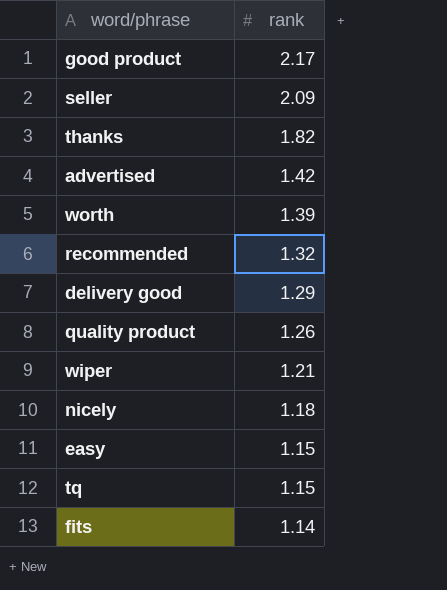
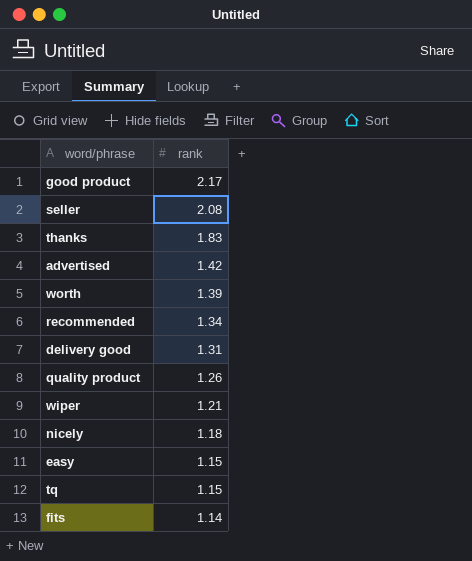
seller | rank: 2.09 -> 2.08
thanks | rank: 1.82 -> 1.83
recommended | rank: 1.32 -> 1.34
delivery good | rank: 1.29 -> 1.31

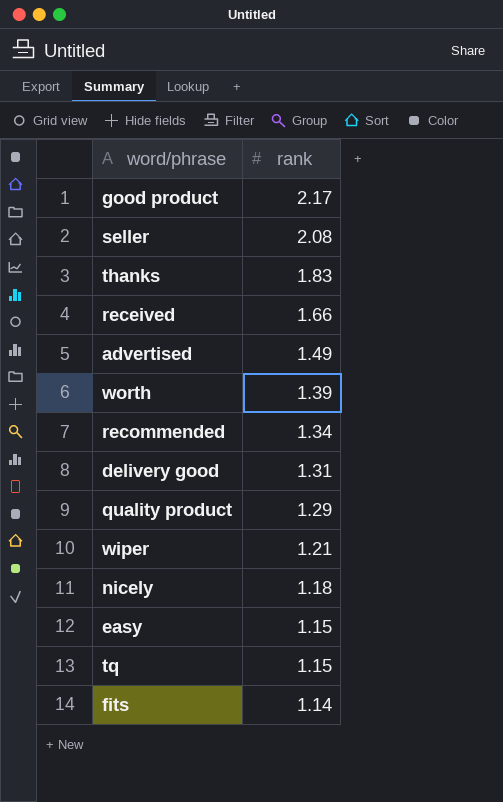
row received: none -> 1.66
advertised | rank: 1.42 -> 1.49
quality product | rank: 1.26 -> 1.29

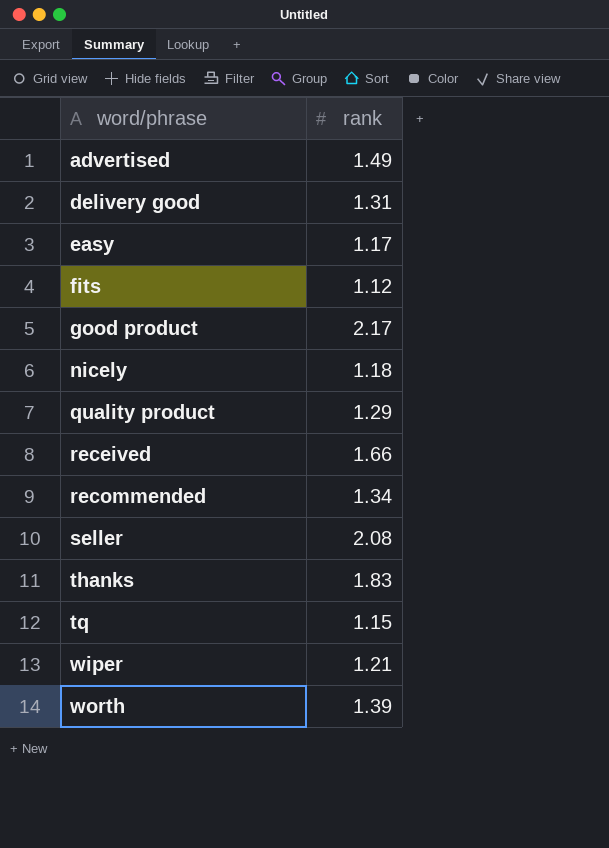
row order: rank descending -> word/phrase ascending
easy | rank: 1.15 -> 1.17
fits | rank: 1.14 -> 1.12

